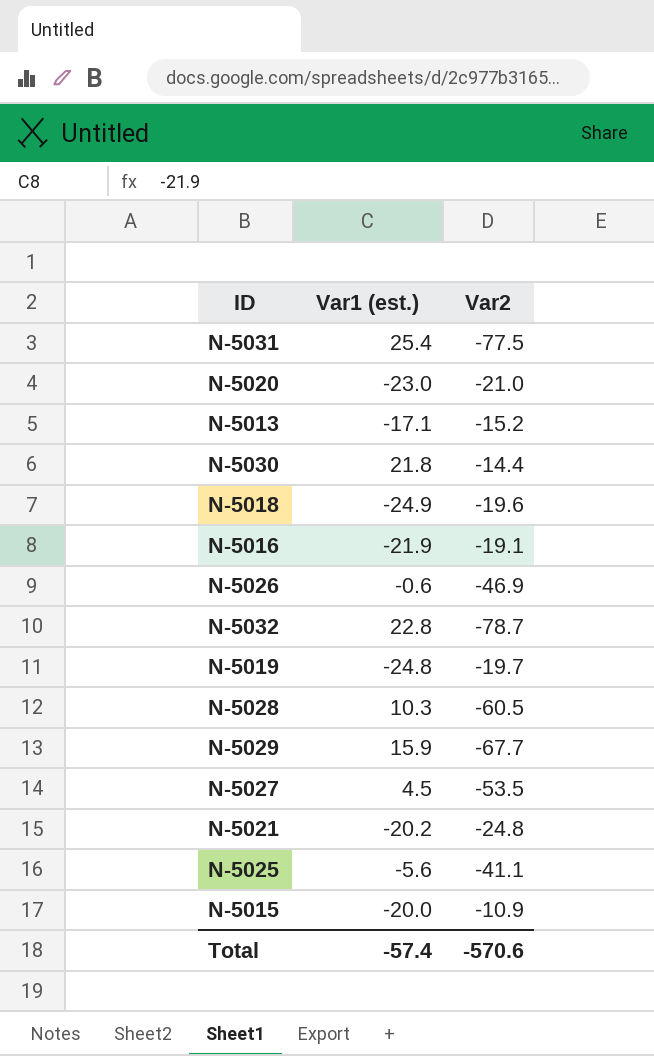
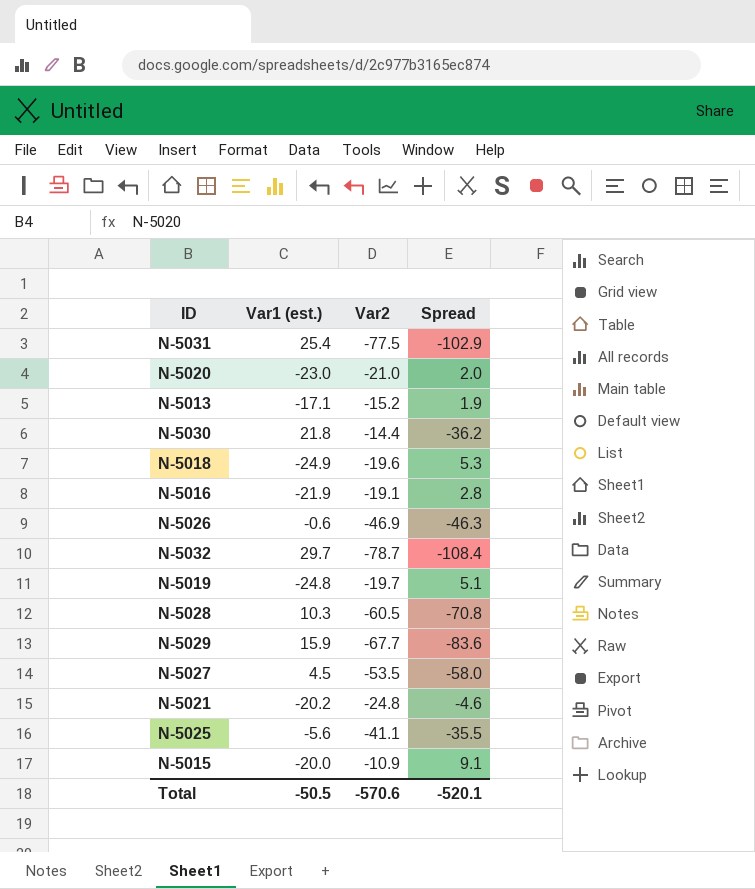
column Spread | formula: none -> [Var2] - [Var1 (est.)]
N-5032 | Var1 (est.): 22.8 -> 29.7
Total | Var1 (est.): -57.4 -> -50.5

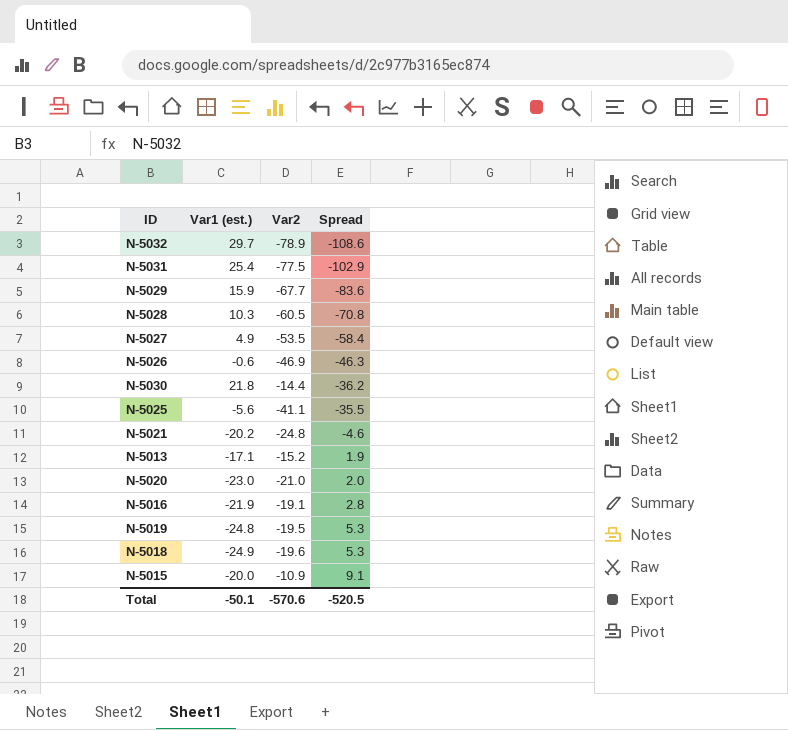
row order: none -> Spread ascending
N-5032 | Var2: -78.7 -> -78.9
N-5032 | Spread: -108.4 -> -108.6
N-5027 | Var1 (est.): 4.5 -> 4.9
N-5027 | Spread: -58.0 -> -58.4
N-5019 | Var2: -19.7 -> -19.5
N-5019 | Spread: 5.1 -> 5.3
Total | Var1 (est.): -50.5 -> -50.1
Total | Spread: -520.1 -> -520.5

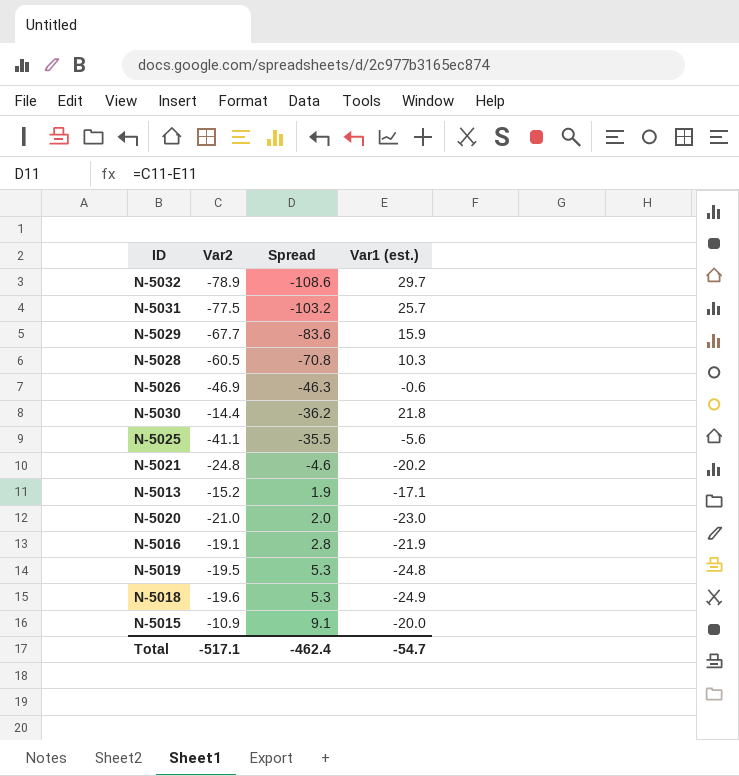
column Var1 (est.) | position: 2 -> 4
row N-5027: 4.9 | -53.5 | -58.4 -> none
N-5031 | Spread: -102.9 -> -103.2
N-5031 | Var1 (est.): 25.4 -> 25.7
Total | Var2: -570.6 -> -517.1
Total | Spread: -520.5 -> -462.4
Total | Var1 (est.): -50.1 -> -54.7

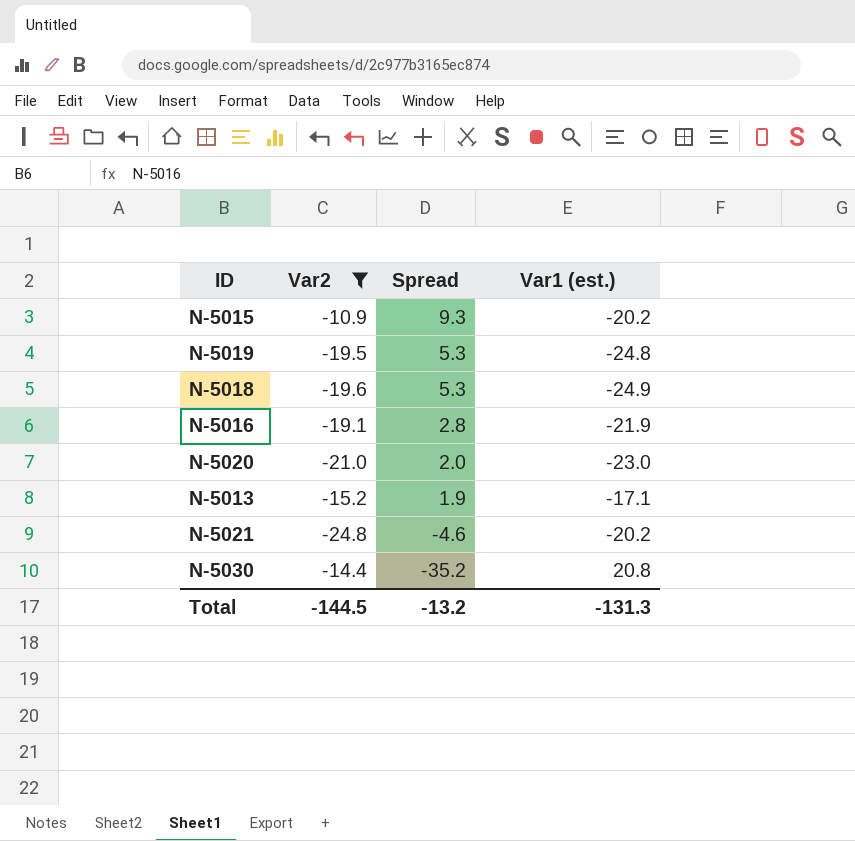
filter: none -> Var2 >= -24.8
row order: Spread ascending -> Spread descending
N-5015 | Spread: 9.1 -> 9.3
N-5015 | Var1 (est.): -20.0 -> -20.2
N-5030 | Spread: -36.2 -> -35.2
N-5030 | Var1 (est.): 21.8 -> 20.8
Total | Var2: -517.1 -> -144.5
Total | Spread: -462.4 -> -13.2
Total | Var1 (est.): -54.7 -> -131.3

